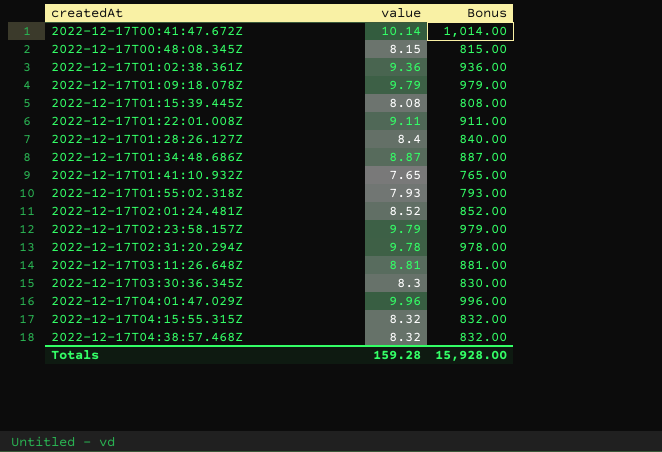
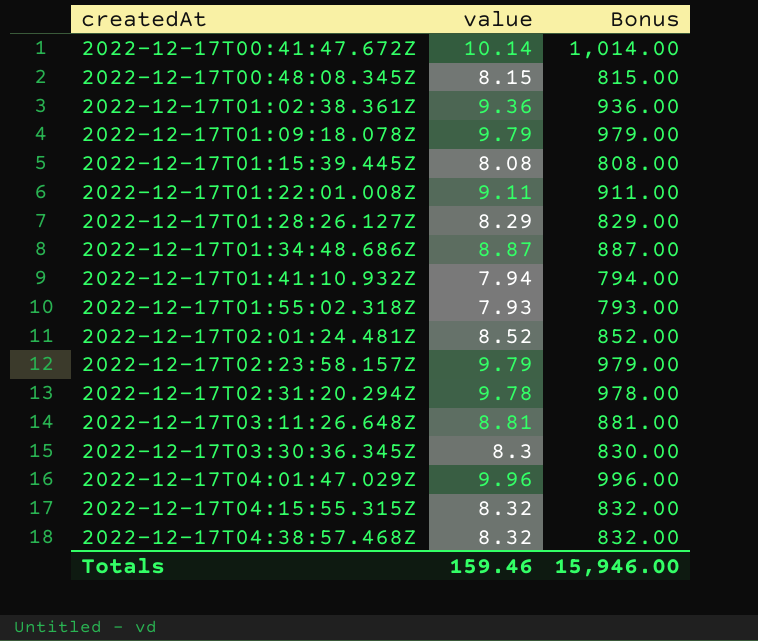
2022-12-17T01:28:26.127Z | value: 8.4 -> 8.29
2022-12-17T01:28:26.127Z | Bonus: 840.00 -> 829.00
2022-12-17T01:41:10.932Z | value: 7.65 -> 7.94
2022-12-17T01:41:10.932Z | Bonus: 765.00 -> 794.00
Totals | value: 159.28 -> 159.46
Totals | Bonus: 15,928.00 -> 15,946.00

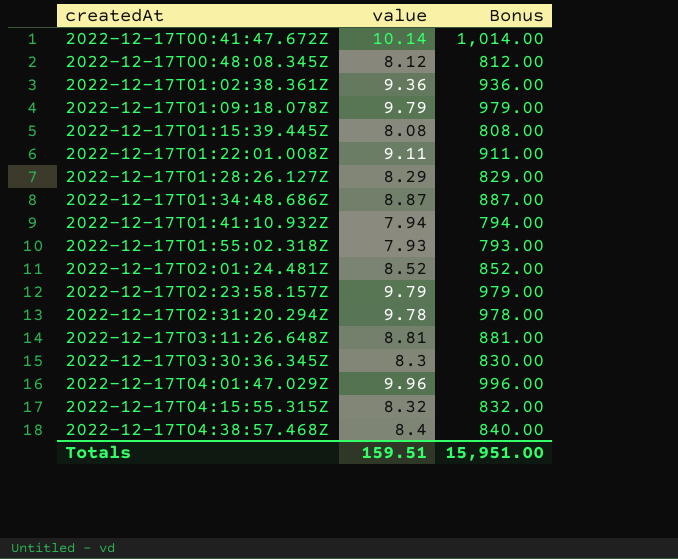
2022-12-17T00:48:08.345Z | value: 8.15 -> 8.12
2022-12-17T00:48:08.345Z | Bonus: 815.00 -> 812.00
2022-12-17T04:38:57.468Z | value: 8.32 -> 8.4
2022-12-17T04:38:57.468Z | Bonus: 832.00 -> 840.00
Totals | value: 159.46 -> 159.51
Totals | Bonus: 15,946.00 -> 15,951.00

